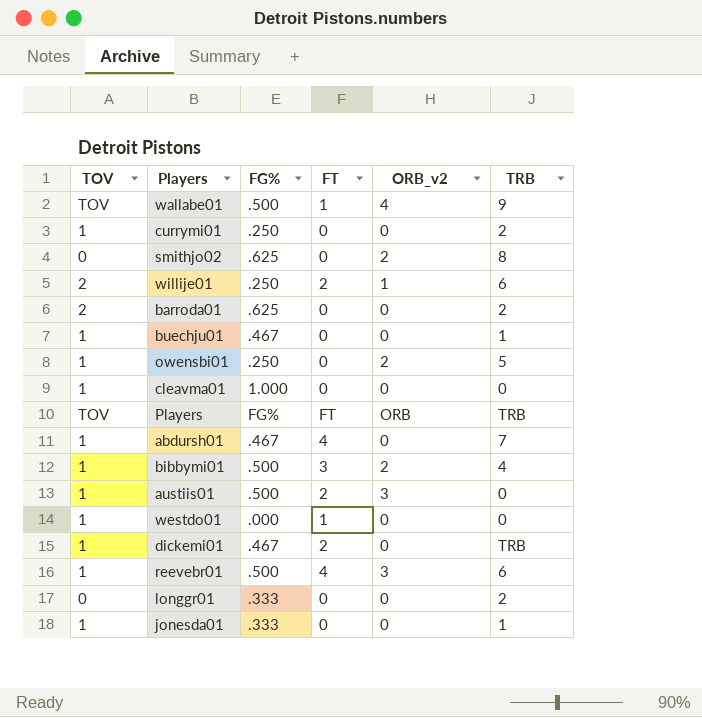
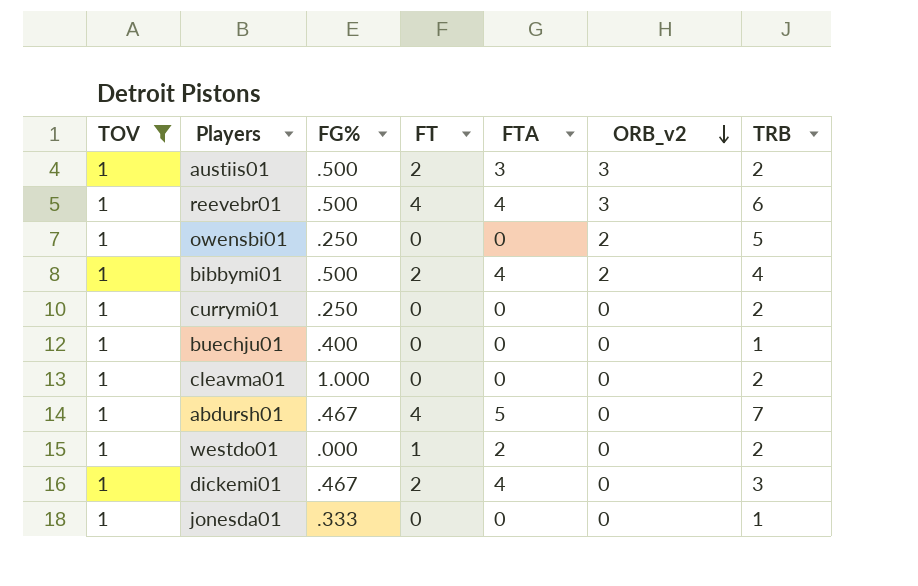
filter: none -> TOV = 1
row order: none -> ORB_v2 descending
column FTA | position: none -> 5
austiis01 | TRB: 0 -> 2
bibbymi01 | FT: 3 -> 2
buechju01 | FG%: .467 -> .400
cleavma01 | TRB: 0 -> 2
westdo01 | TRB: 0 -> 2
dickemi01 | TRB: TRB -> 3

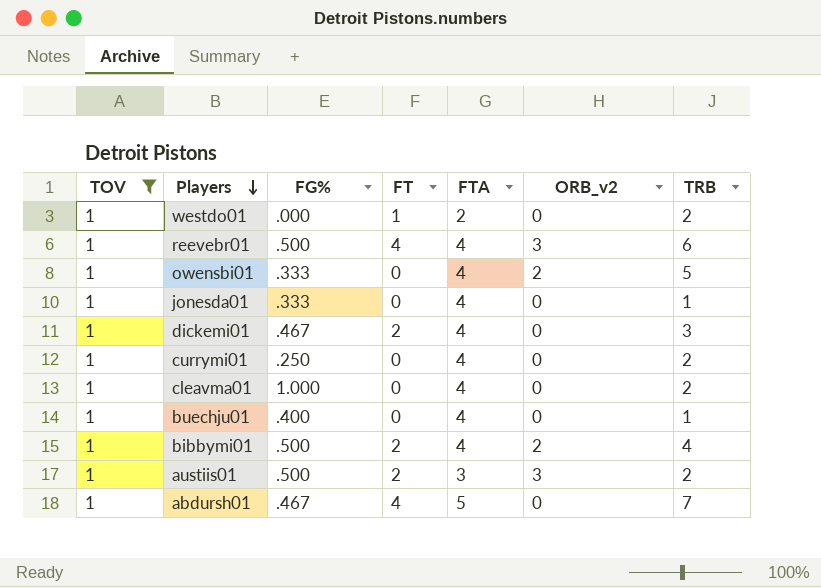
row order: ORB_v2 descending -> Players descending
owensbi01 | FG%: .250 -> .333
owensbi01 | FTA: 0 -> 4
jonesda01 | FTA: 0 -> 4
currymi01 | FTA: 0 -> 4
cleavma01 | FTA: 0 -> 4
buechju01 | FTA: 0 -> 4

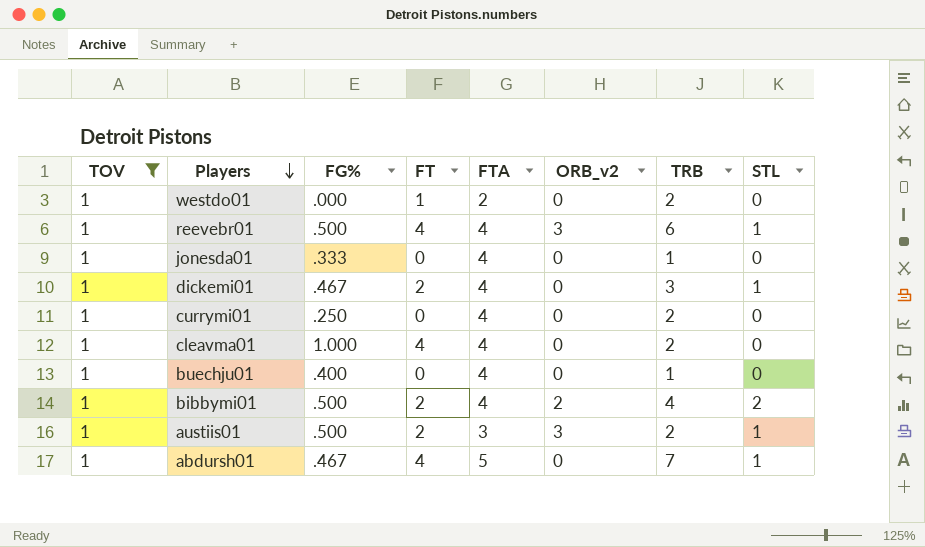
column STL | position: none -> 8
row owensbi01: 1 | .333 | 0 | 4 | 2 | 5 -> none
cleavma01 | FT: 0 -> 4

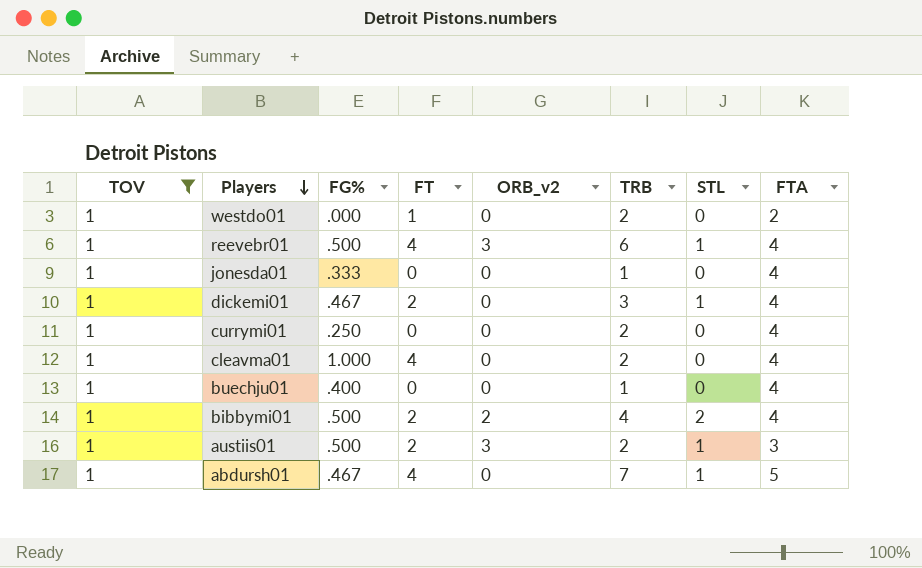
column FTA | position: 5 -> 8

